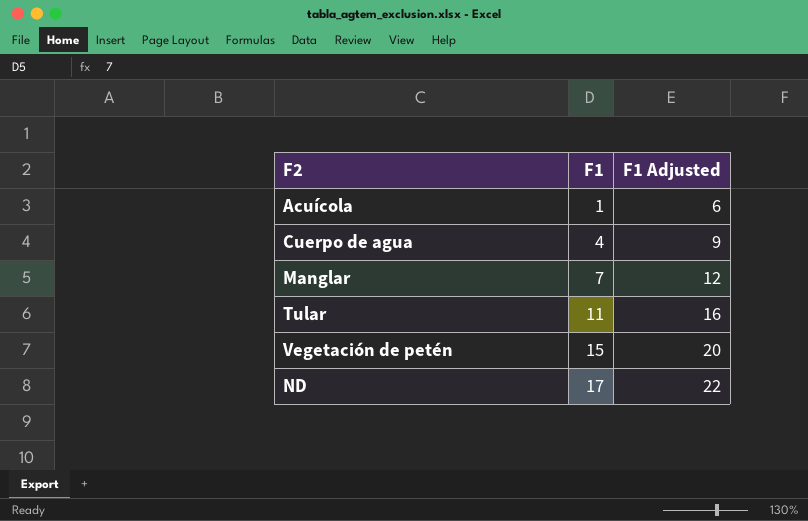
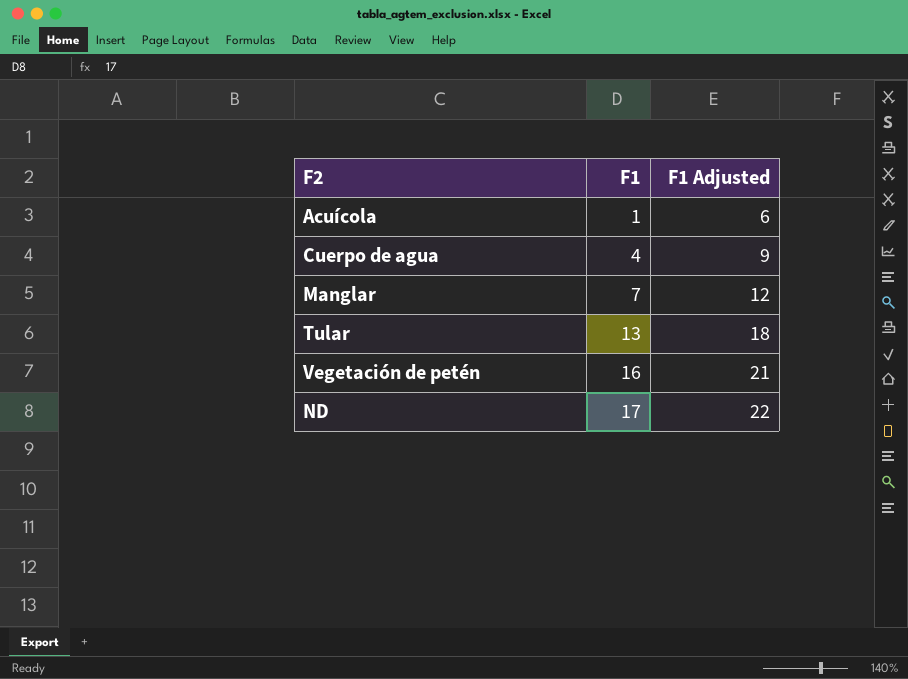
Tular | F1: 11 -> 13
Tular | F1 Adjusted: 16 -> 18
Vegetación de petén | F1: 15 -> 16
Vegetación de petén | F1 Adjusted: 20 -> 21

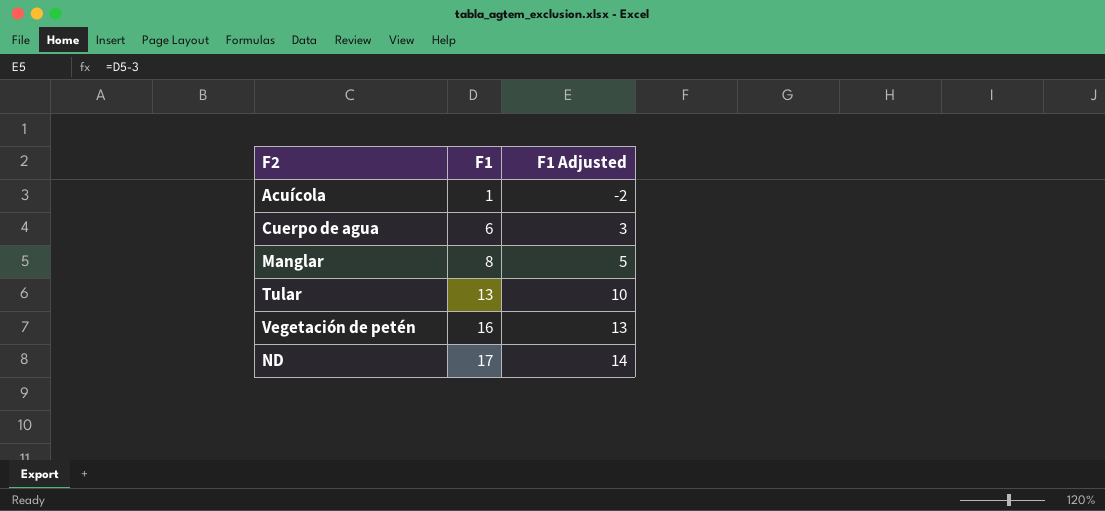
column F1 Adjusted | formula: [F1] + 5 -> [F1] - 3
Cuerpo de agua | F1: 4 -> 6
Manglar | F1: 7 -> 8

